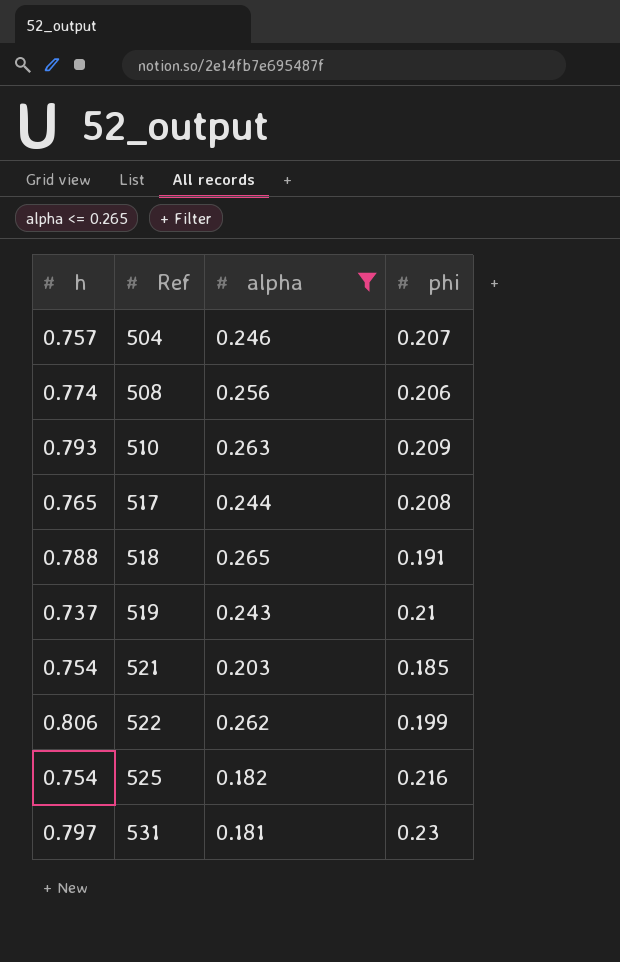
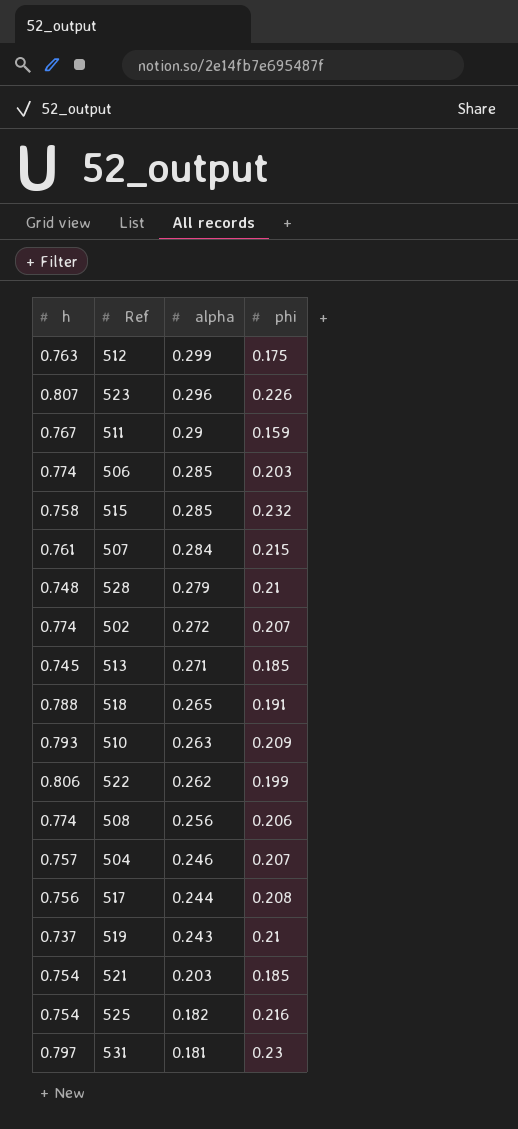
filter: alpha <= 0.265 -> none
row order: Ref ascending -> alpha descending
517 | h: 0.765 -> 0.756

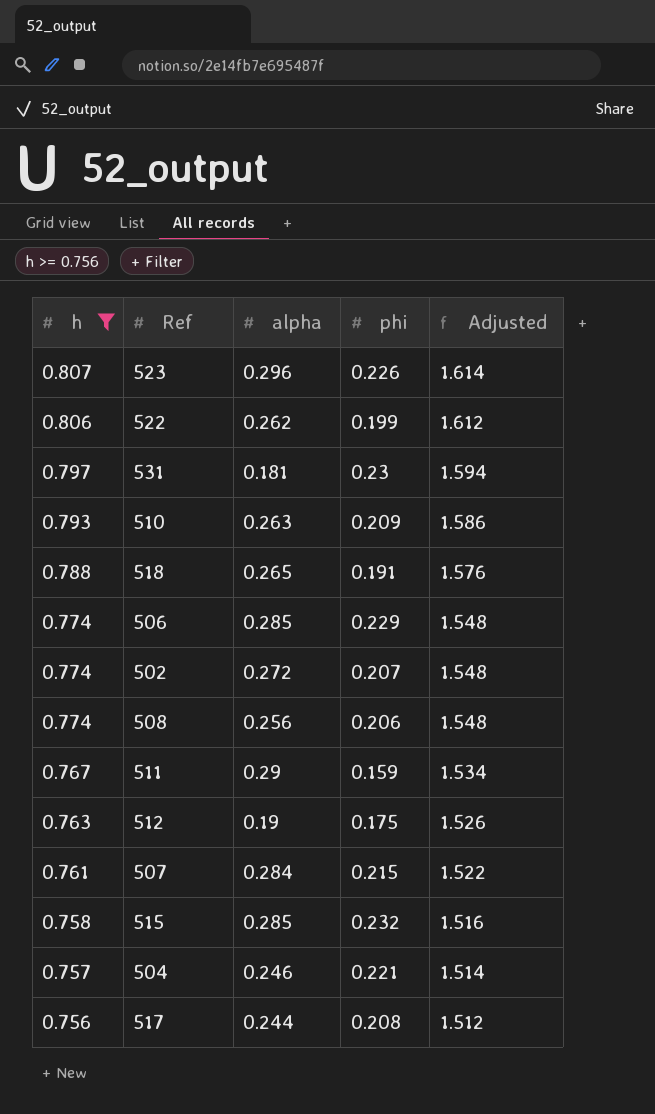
filter: none -> h >= 0.756
row order: alpha descending -> h descending
column Adjusted | formula: none -> [h] * 2
506 | phi: 0.203 -> 0.229
512 | alpha: 0.299 -> 0.19
504 | phi: 0.207 -> 0.221

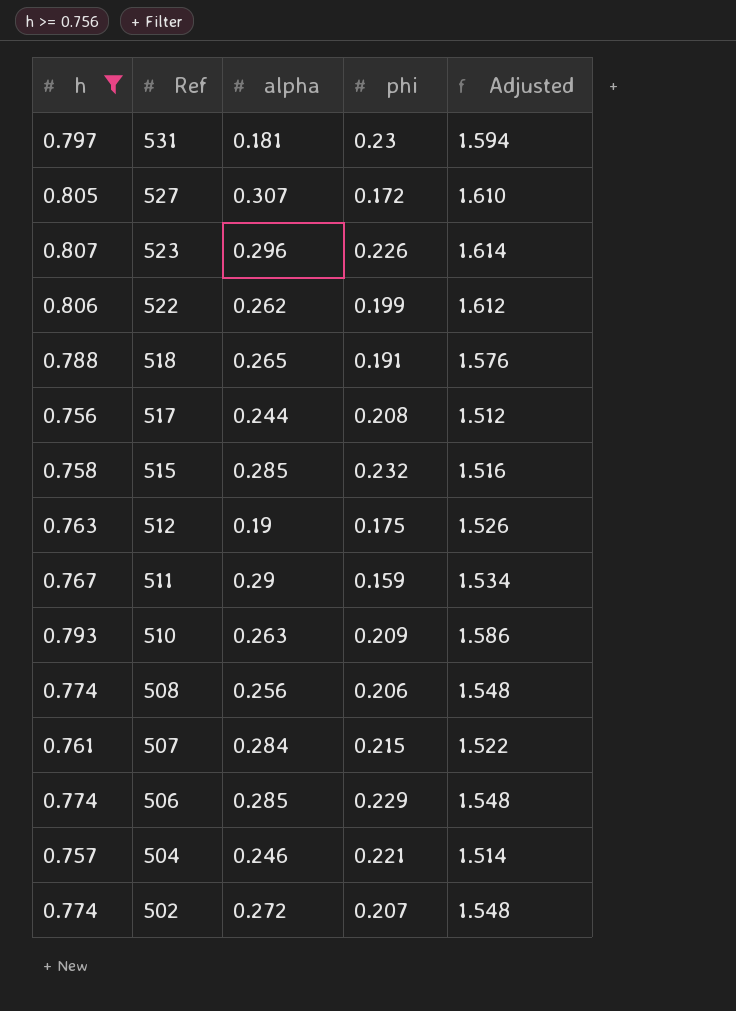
row order: h descending -> Ref descending
row 527: none -> 0.805 | 0.307 | 0.172 | 1.610

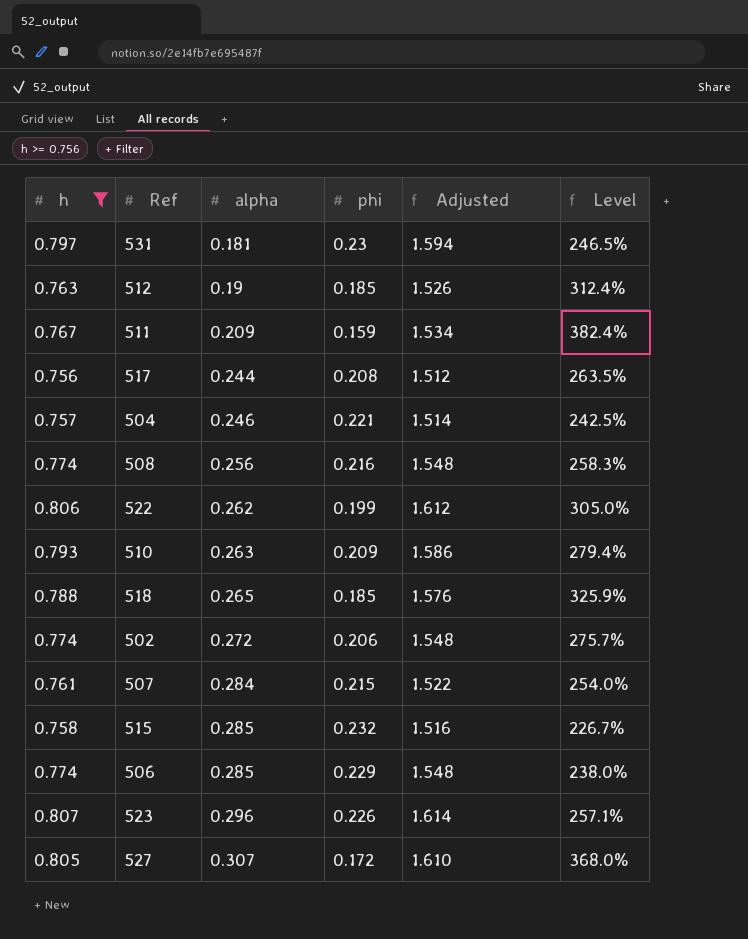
row order: Ref descending -> alpha ascending
column Level | formula: none -> ([h] - [phi]) / [phi]
512 | phi: 0.175 -> 0.185
511 | alpha: 0.29 -> 0.209
508 | phi: 0.206 -> 0.216
518 | phi: 0.191 -> 0.185
502 | phi: 0.207 -> 0.206

